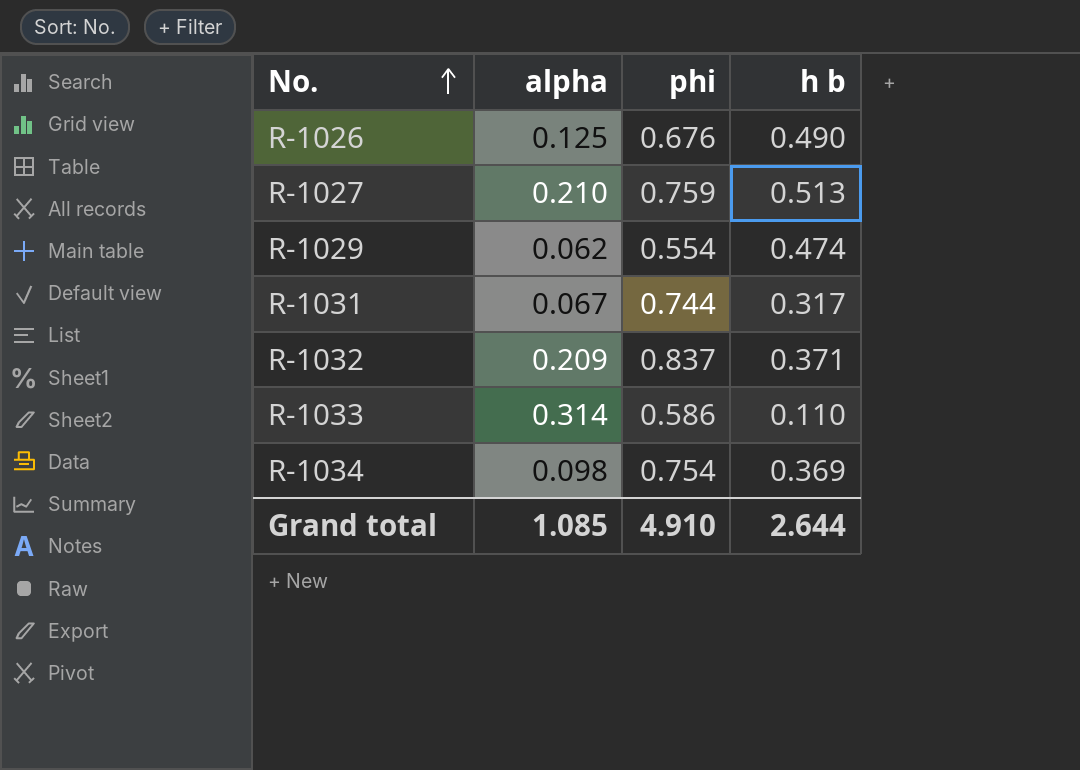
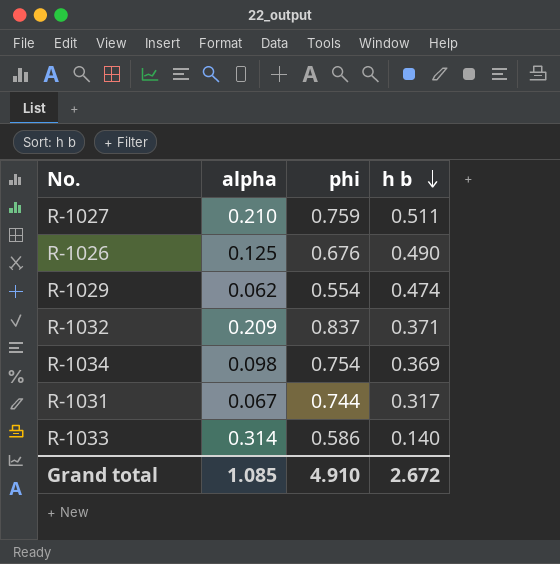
row order: No. ascending -> h b descending
R-1027 | h b: 0.513 -> 0.511
R-1033 | h b: 0.110 -> 0.140
Grand total | h b: 2.644 -> 2.672

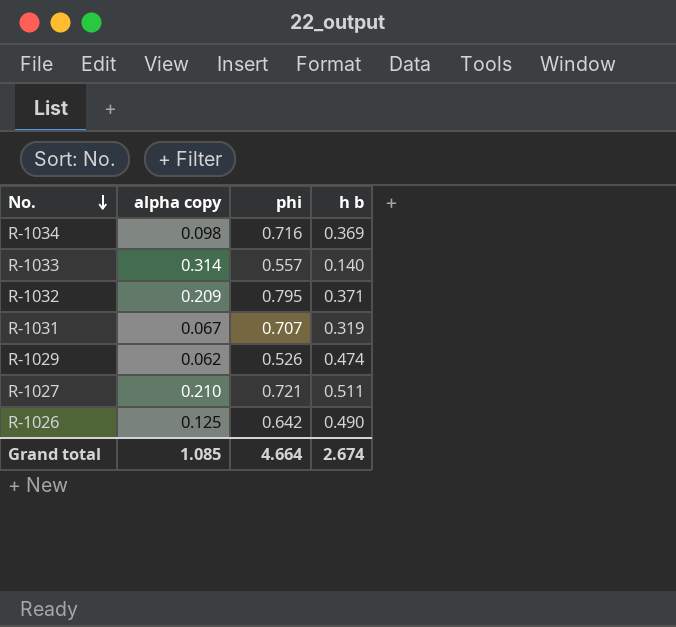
row order: h b descending -> No. descending
column name: alpha -> alpha copy
R-1034 | phi: 0.754 -> 0.716
R-1033 | phi: 0.586 -> 0.557
R-1032 | phi: 0.837 -> 0.795
R-1031 | phi: 0.744 -> 0.707
R-1031 | h b: 0.317 -> 0.319
R-1029 | phi: 0.554 -> 0.526
R-1027 | phi: 0.759 -> 0.721
R-1026 | phi: 0.676 -> 0.642
Grand total | phi: 4.910 -> 4.664
Grand total | h b: 2.672 -> 2.674

